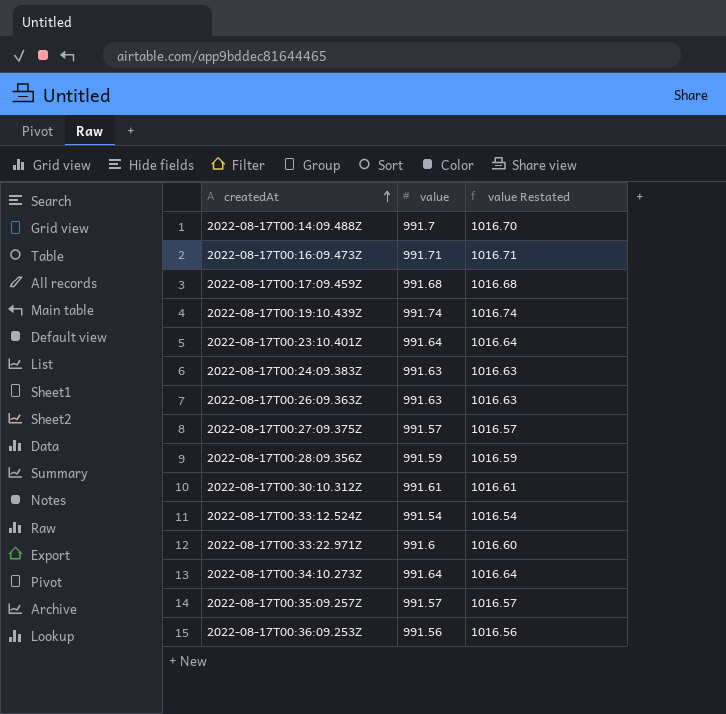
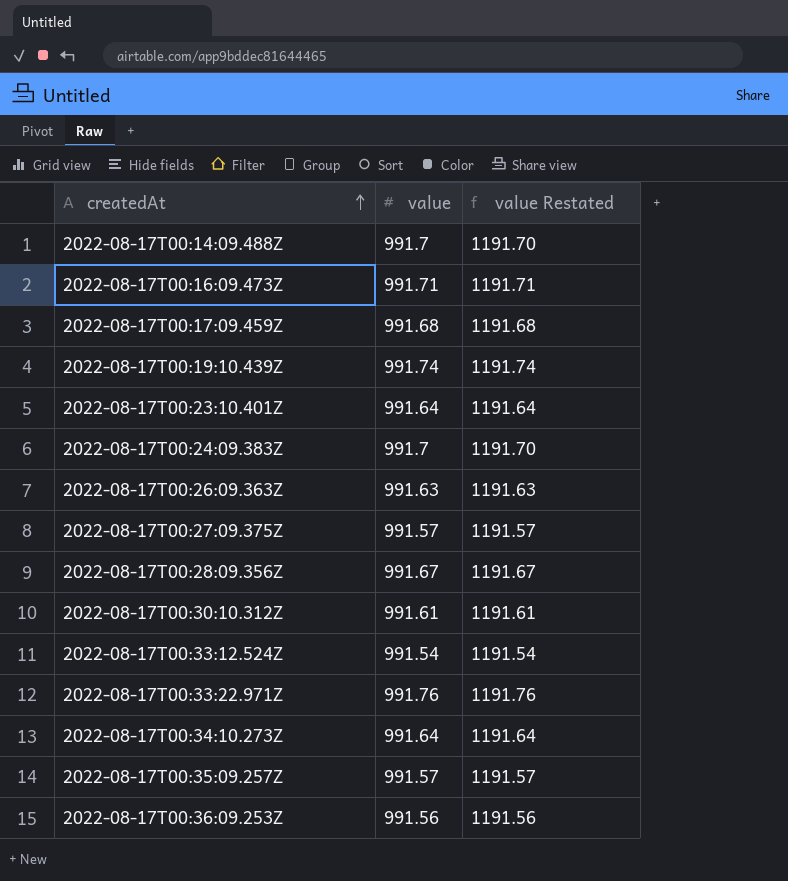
column value Restated | formula: [value] + 25 -> [value] + 200
2022-08-17T00:24:09.383Z | value: 991.63 -> 991.7
2022-08-17T00:28:09.356Z | value: 991.59 -> 991.67
2022-08-17T00:33:22.971Z | value: 991.6 -> 991.76

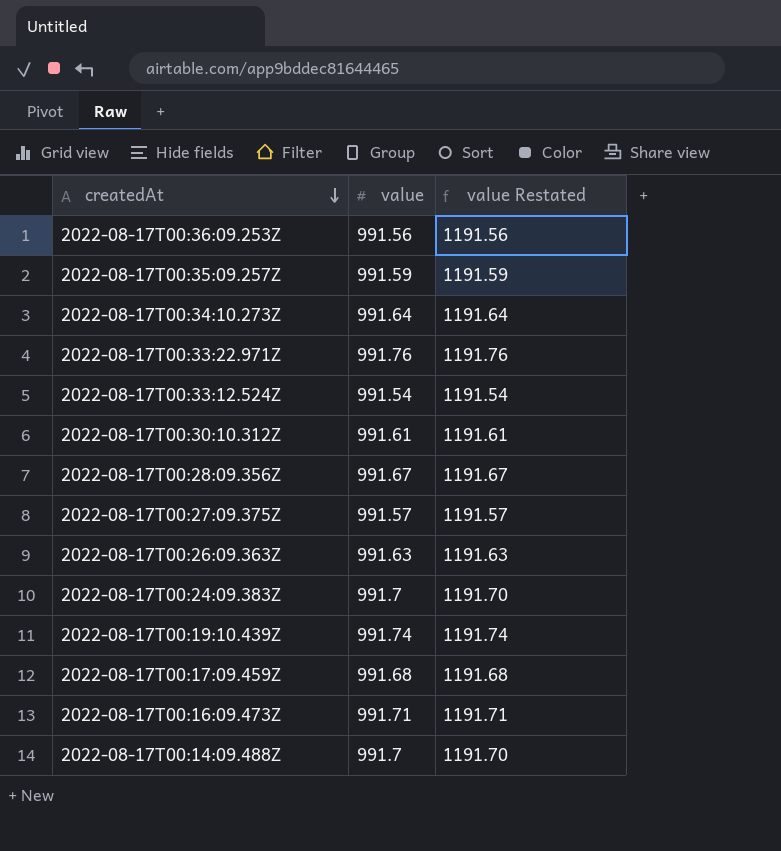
row order: createdAt ascending -> createdAt descending
row 2022-08-17T00:23:10.401Z: 991.64 | 1191.64 -> none
2022-08-17T00:35:09.257Z | value: 991.57 -> 991.59
2022-08-17T00:35:09.257Z | value Restated: 1191.57 -> 1191.59

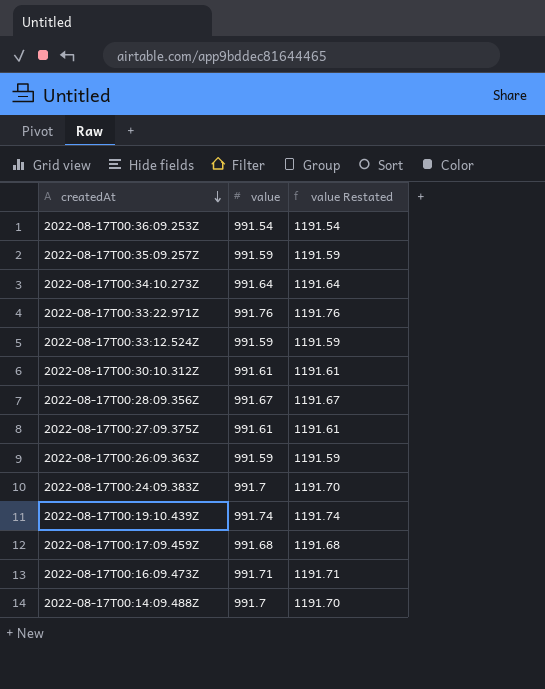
2022-08-17T00:36:09.253Z | value: 991.56 -> 991.54
2022-08-17T00:36:09.253Z | value Restated: 1191.56 -> 1191.54
2022-08-17T00:33:12.524Z | value: 991.54 -> 991.59
2022-08-17T00:33:12.524Z | value Restated: 1191.54 -> 1191.59
2022-08-17T00:27:09.375Z | value: 991.57 -> 991.61
2022-08-17T00:27:09.375Z | value Restated: 1191.57 -> 1191.61
2022-08-17T00:26:09.363Z | value: 991.63 -> 991.59
2022-08-17T00:26:09.363Z | value Restated: 1191.63 -> 1191.59

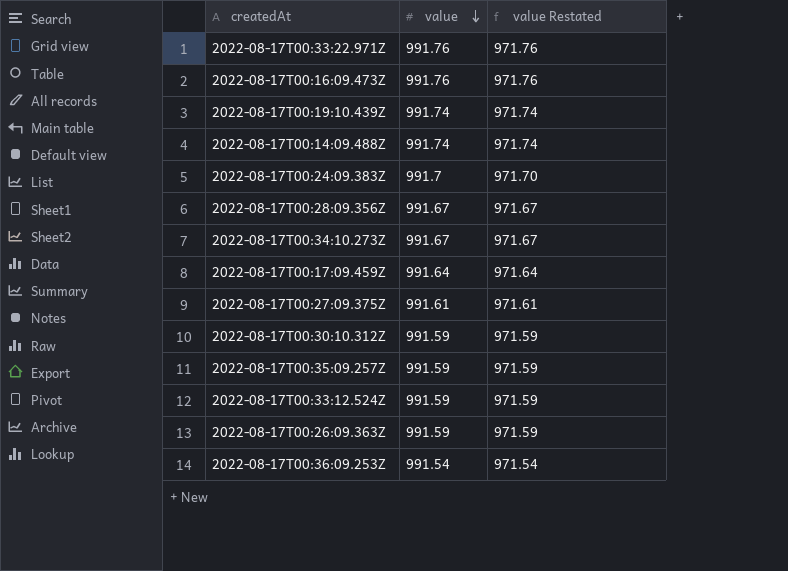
row order: createdAt descending -> value descending
column value Restated | formula: [value] + 200 -> [value] - 20
2022-08-17T00:16:09.473Z | value: 991.71 -> 991.76
2022-08-17T00:14:09.488Z | value: 991.7 -> 991.74
2022-08-17T00:34:10.273Z | value: 991.64 -> 991.67
2022-08-17T00:17:09.459Z | value: 991.68 -> 991.64
2022-08-17T00:30:10.312Z | value: 991.61 -> 991.59

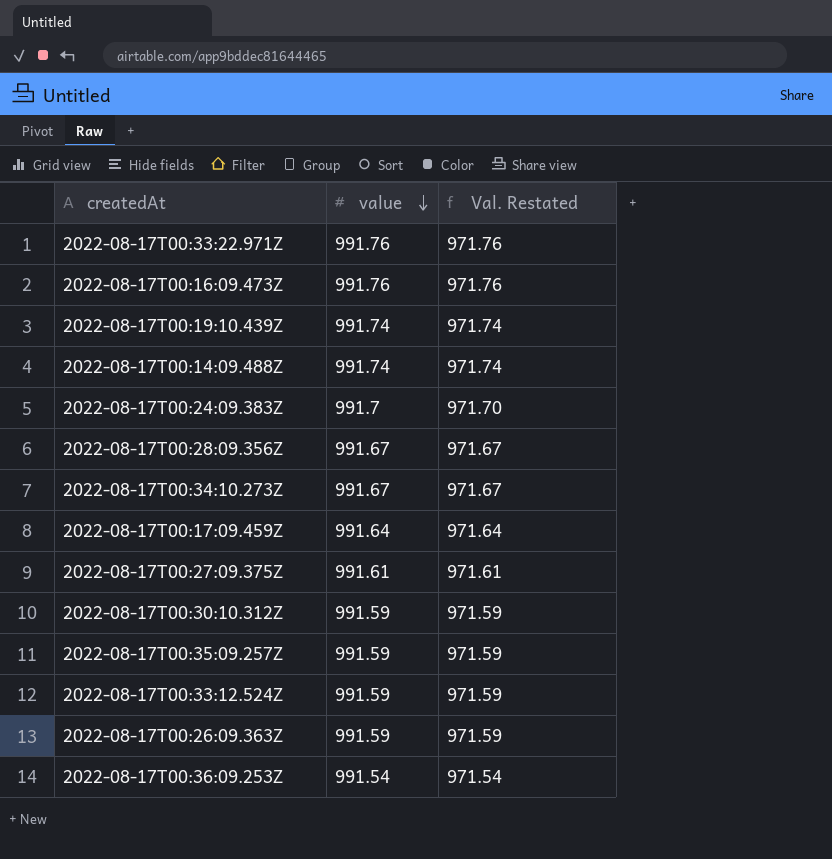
column name: value Restated -> Val. Restated

